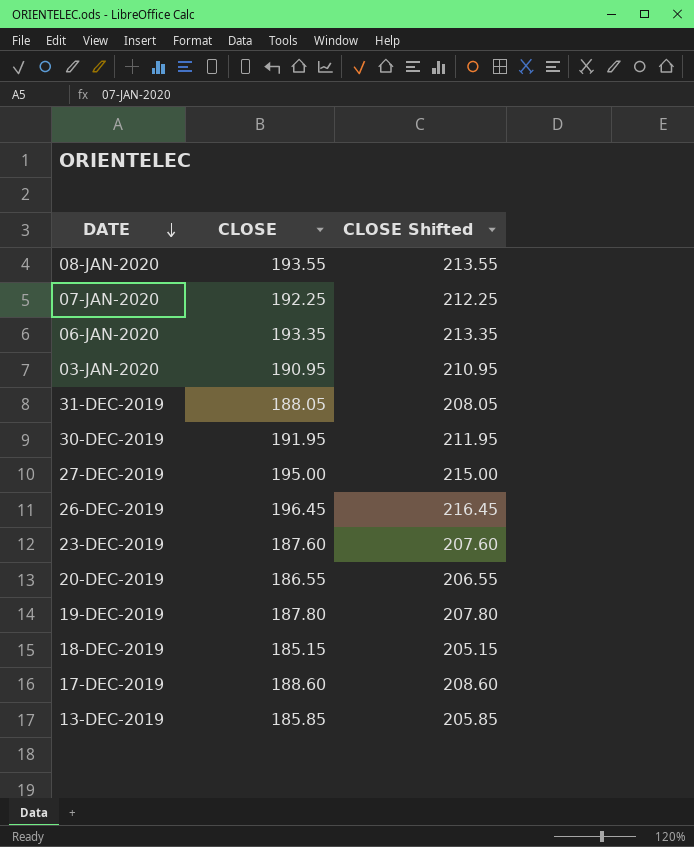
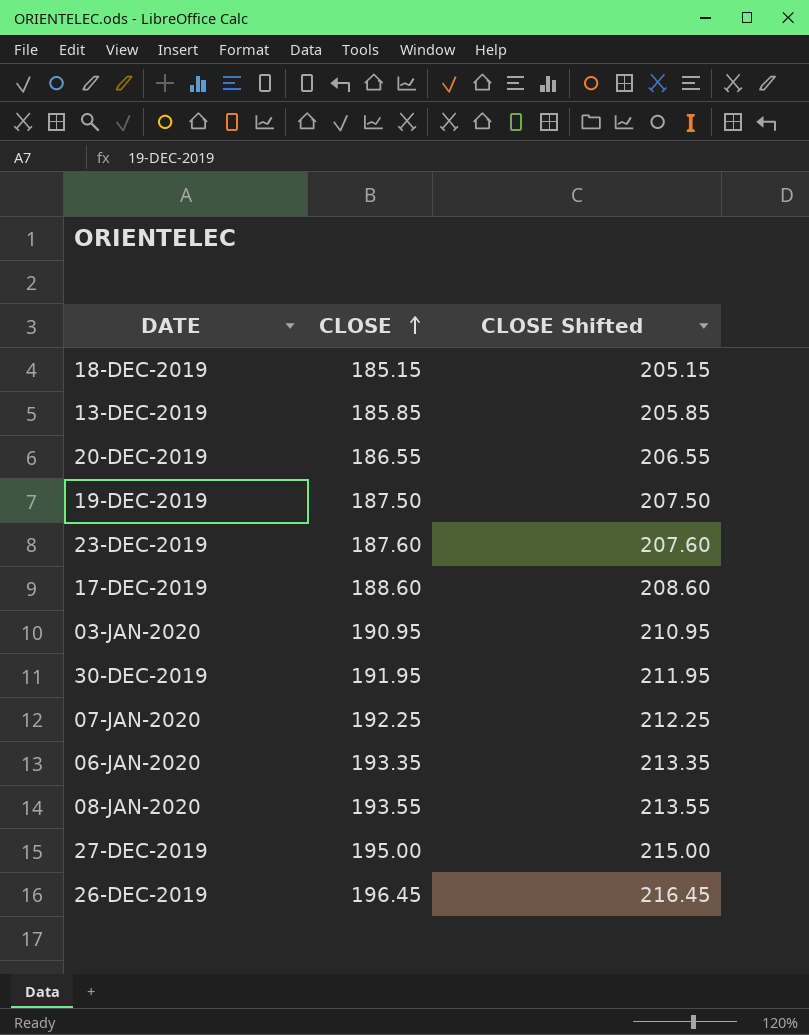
row order: DATE descending -> CLOSE ascending
row 31-DEC-2019: 188.05 | 208.05 -> none
19-DEC-2019 | CLOSE: 187.80 -> 187.50
19-DEC-2019 | CLOSE Shifted: 207.80 -> 207.50

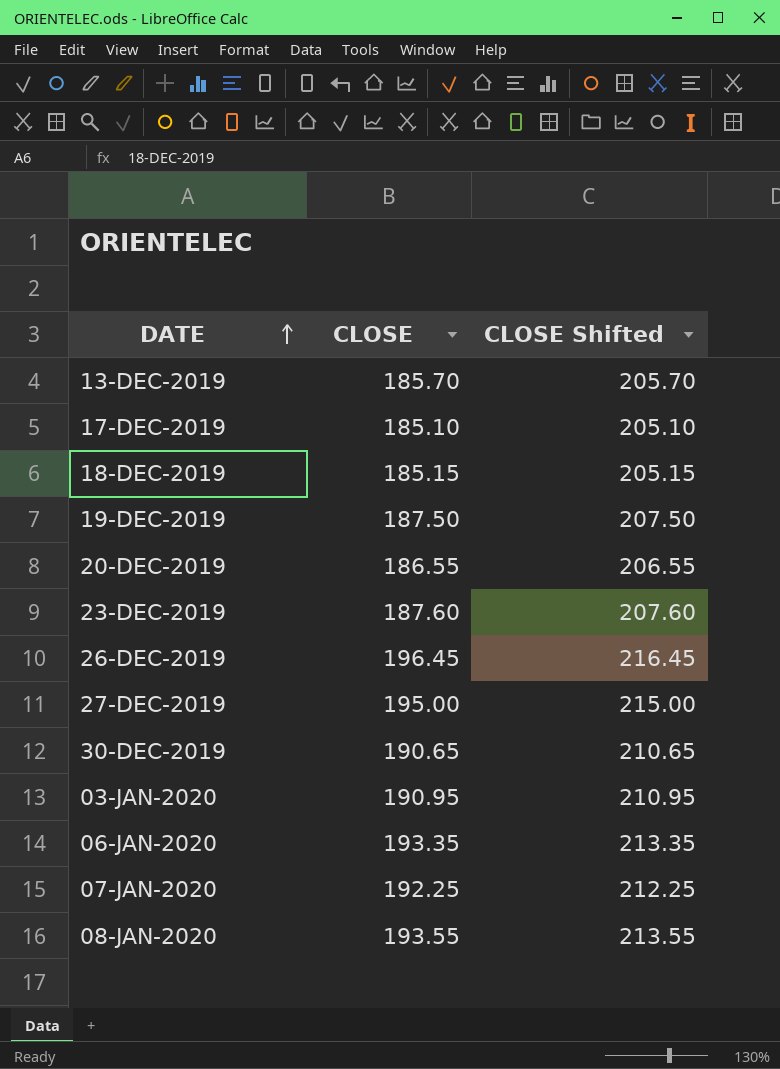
row order: CLOSE ascending -> DATE ascending
13-DEC-2019 | CLOSE: 185.85 -> 185.70
13-DEC-2019 | CLOSE Shifted: 205.85 -> 205.70
17-DEC-2019 | CLOSE: 188.60 -> 185.10
17-DEC-2019 | CLOSE Shifted: 208.60 -> 205.10
30-DEC-2019 | CLOSE: 191.95 -> 190.65
30-DEC-2019 | CLOSE Shifted: 211.95 -> 210.65

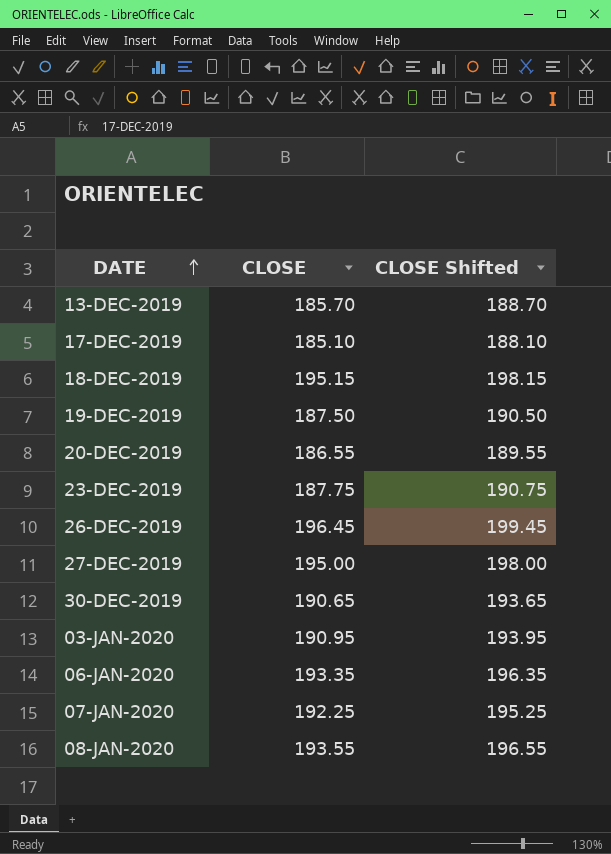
column CLOSE Shifted | formula: [CLOSE] + 20 -> [CLOSE] + 3
18-DEC-2019 | CLOSE: 185.15 -> 195.15
23-DEC-2019 | CLOSE: 187.60 -> 187.75

